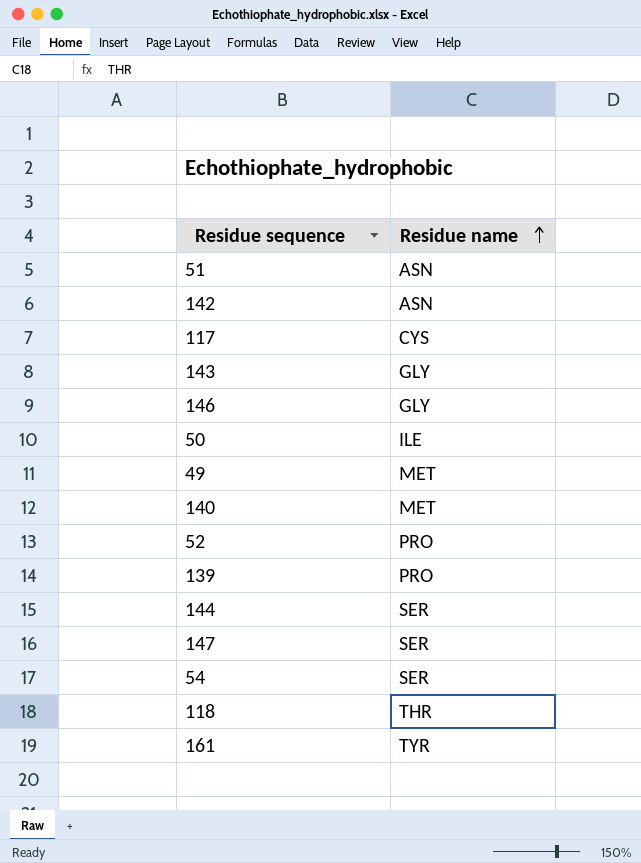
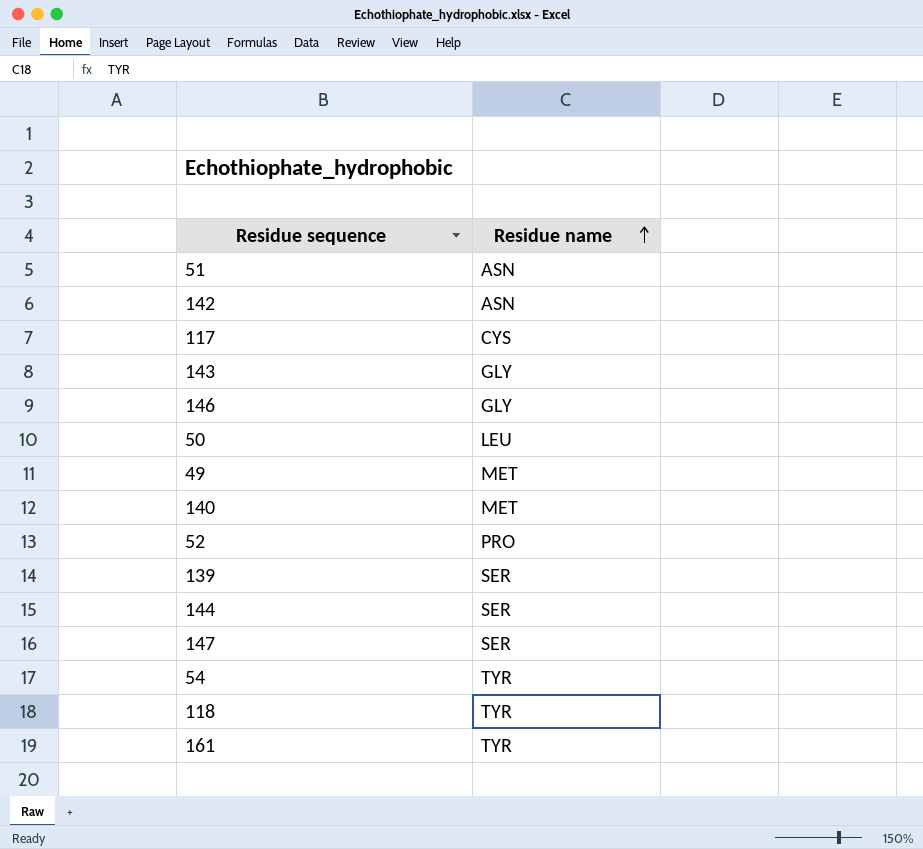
50 | Residue name: ILE -> LEU
139 | Residue name: PRO -> SER
54 | Residue name: SER -> TYR
118 | Residue name: THR -> TYR

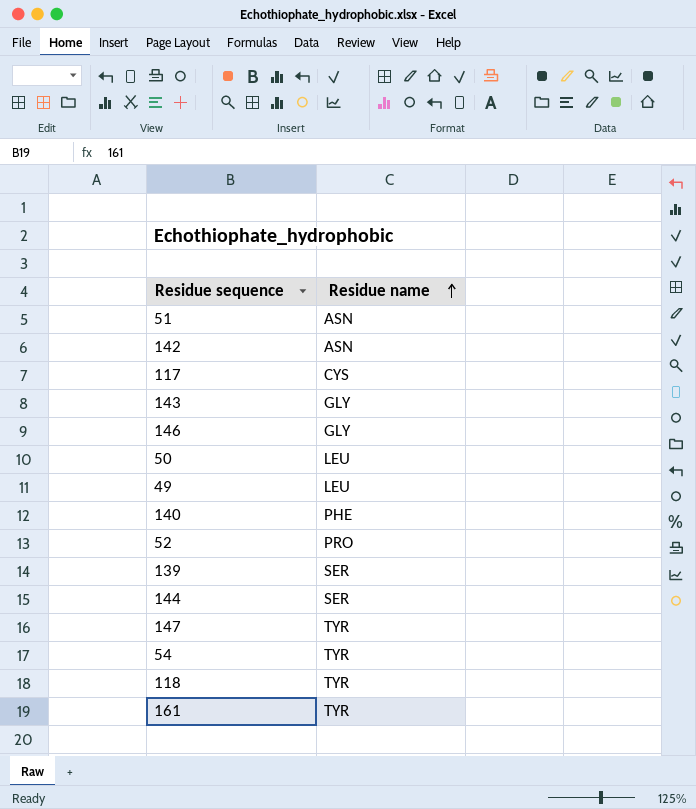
49 | Residue name: MET -> LEU
140 | Residue name: MET -> PHE
147 | Residue name: SER -> TYR

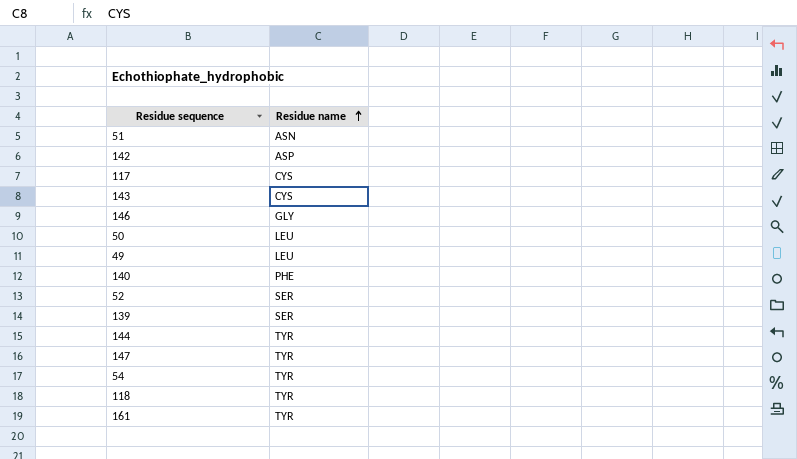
142 | Residue name: ASN -> ASP
143 | Residue name: GLY -> CYS
52 | Residue name: PRO -> SER
144 | Residue name: SER -> TYR

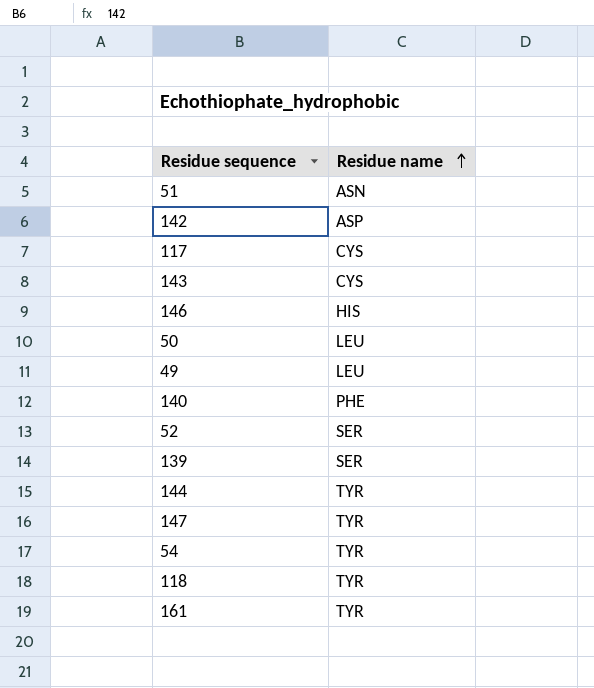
146 | Residue name: GLY -> HIS

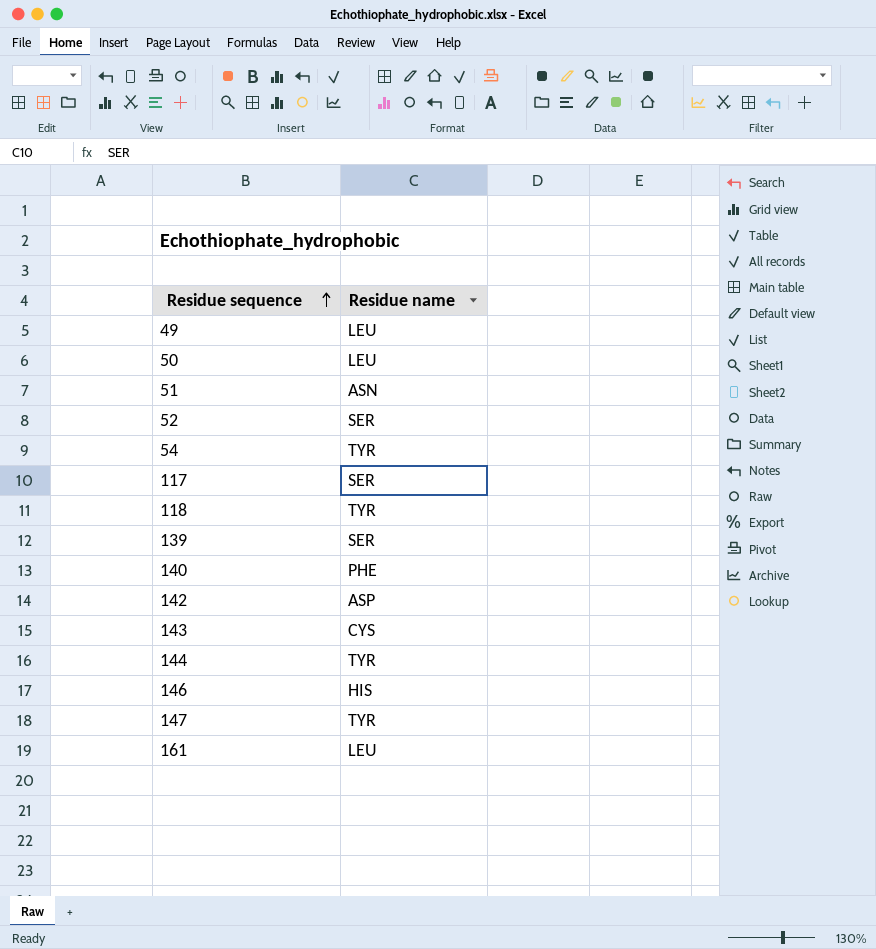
row order: Residue name ascending -> Residue sequence ascending
117 | Residue name: CYS -> SER
161 | Residue name: TYR -> LEU

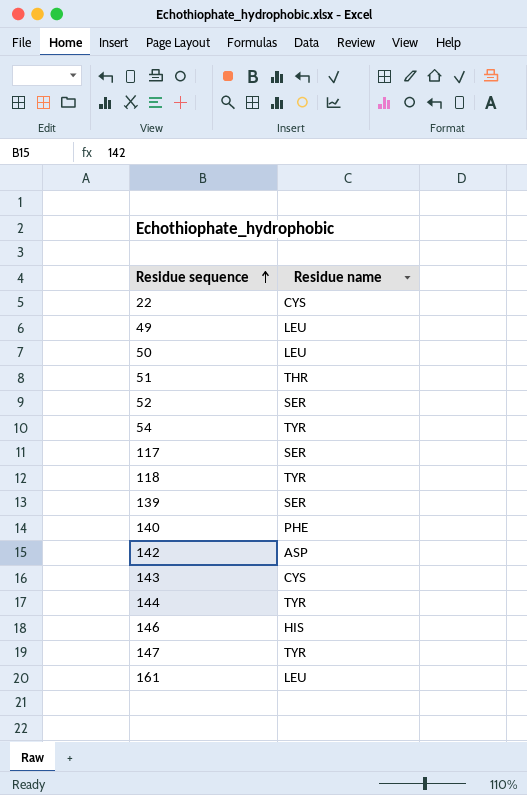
row 22: none -> CYS
51 | Residue name: ASN -> THR

